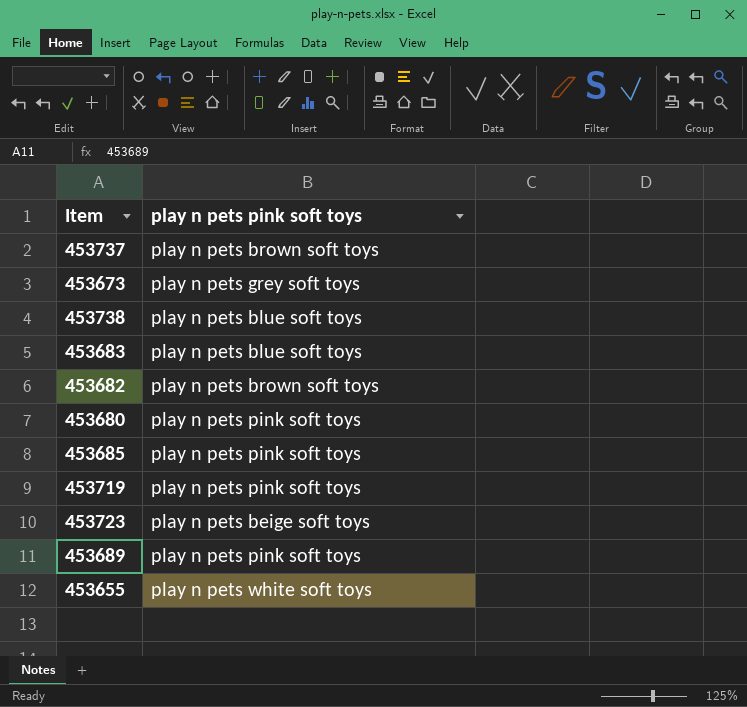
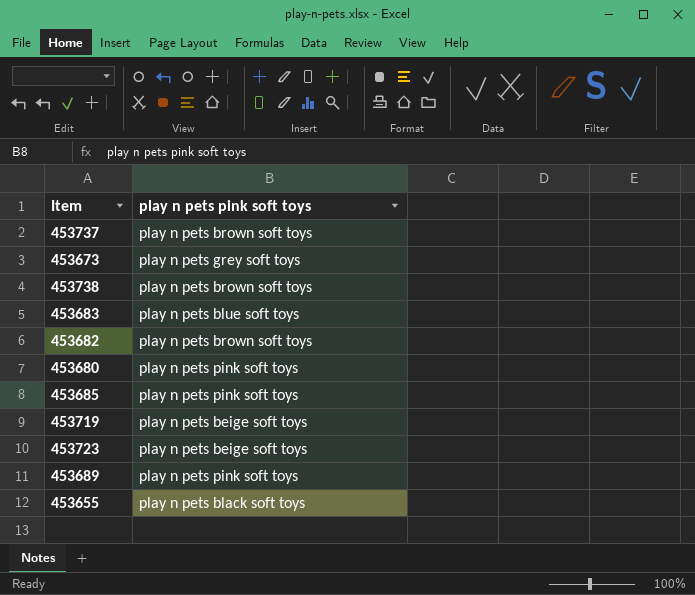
453738 | play n pets pink soft toys: play n pets blue soft toys -> play n pets brown soft toys
453719 | play n pets pink soft toys: play n pets pink soft toys -> play n pets beige soft toys
453655 | play n pets pink soft toys: play n pets white soft toys -> play n pets black soft toys

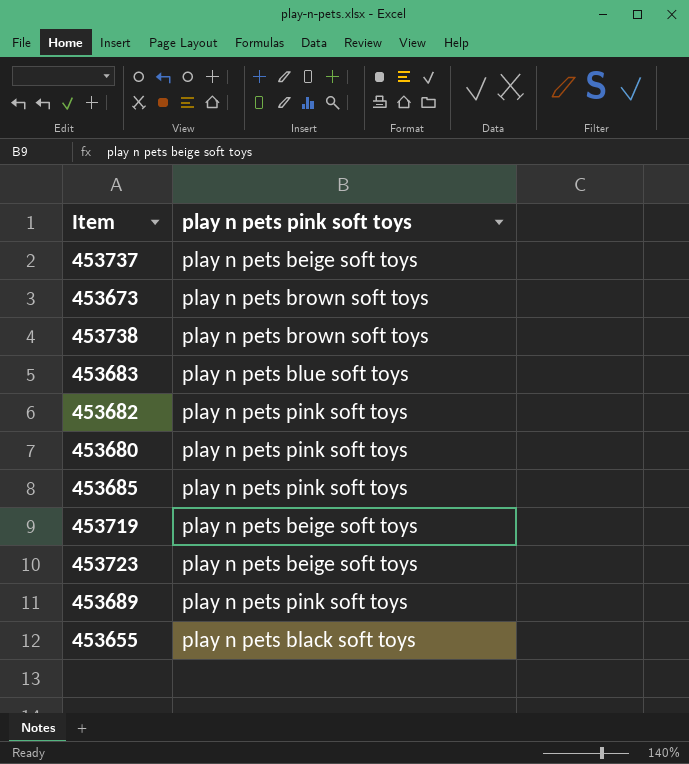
453737 | play n pets pink soft toys: play n pets brown soft toys -> play n pets beige soft toys
453673 | play n pets pink soft toys: play n pets grey soft toys -> play n pets brown soft toys
453682 | play n pets pink soft toys: play n pets brown soft toys -> play n pets pink soft toys

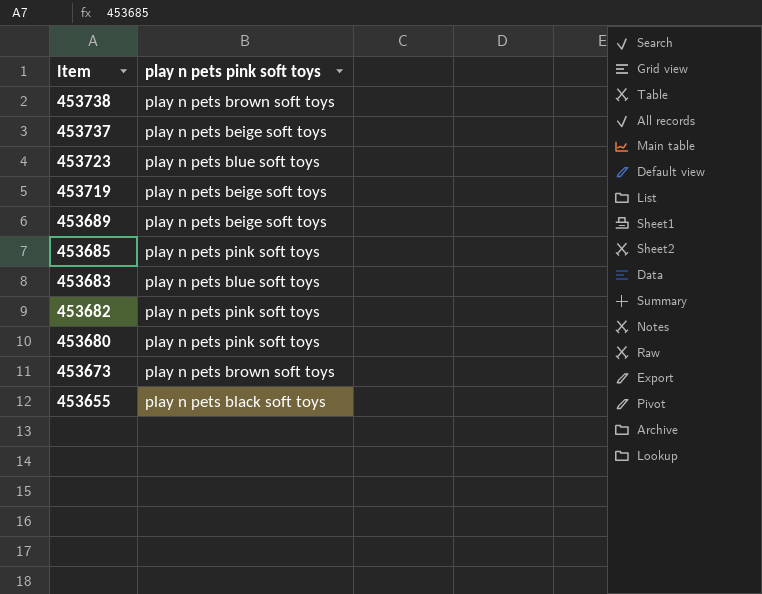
row order: none -> Item descending
453723 | play n pets pink soft toys: play n pets beige soft toys -> play n pets blue soft toys
453689 | play n pets pink soft toys: play n pets pink soft toys -> play n pets beige soft toys

